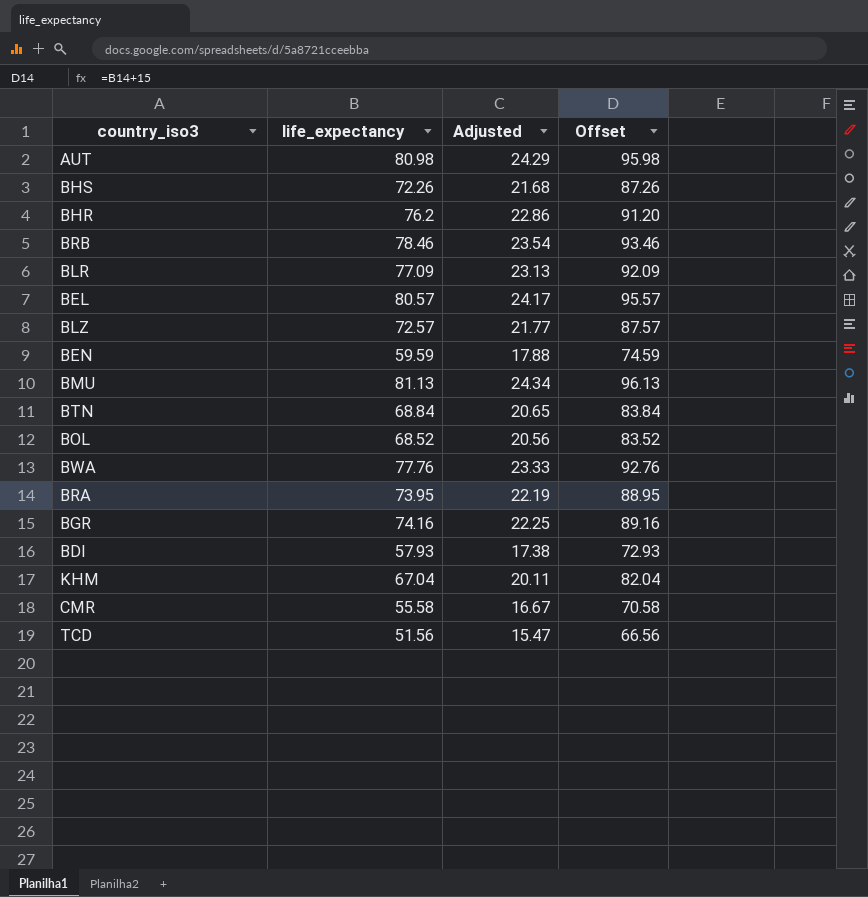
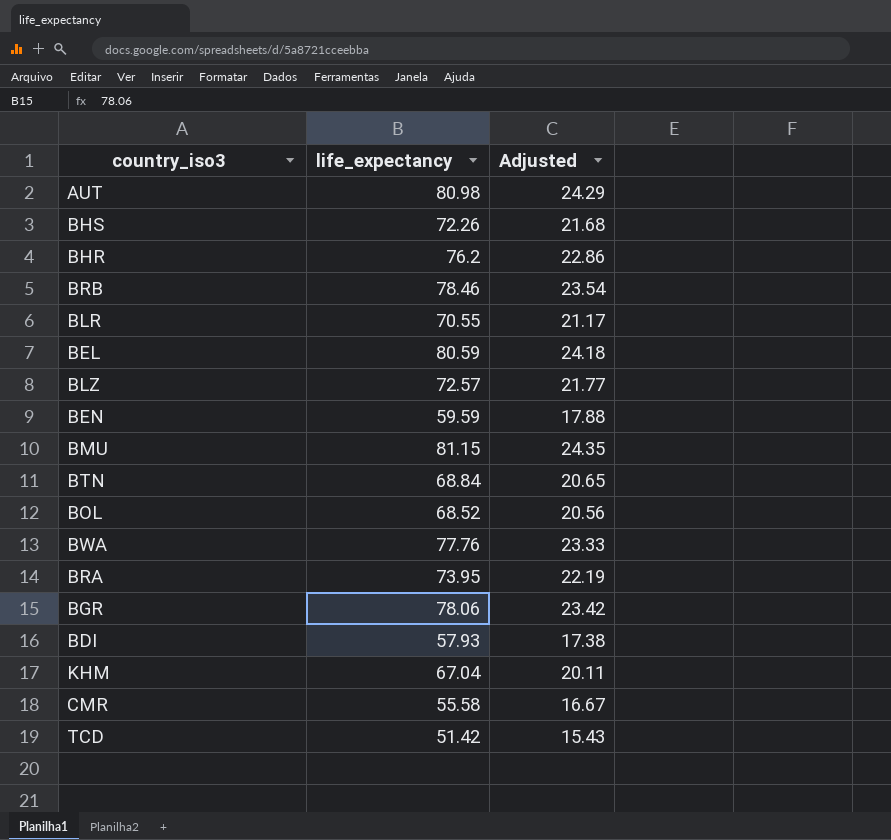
column Offset | formula: [life_expectancy] + 15 -> none
BLR | life_expectancy: 77.09 -> 70.55
BLR | Adjusted: 23.13 -> 21.17
BEL | life_expectancy: 80.57 -> 80.59
BEL | Adjusted: 24.17 -> 24.18
BMU | life_expectancy: 81.13 -> 81.15
BMU | Adjusted: 24.34 -> 24.35
BGR | life_expectancy: 74.16 -> 78.06
BGR | Adjusted: 22.25 -> 23.42
TCD | life_expectancy: 51.56 -> 51.42
TCD | Adjusted: 15.47 -> 15.43

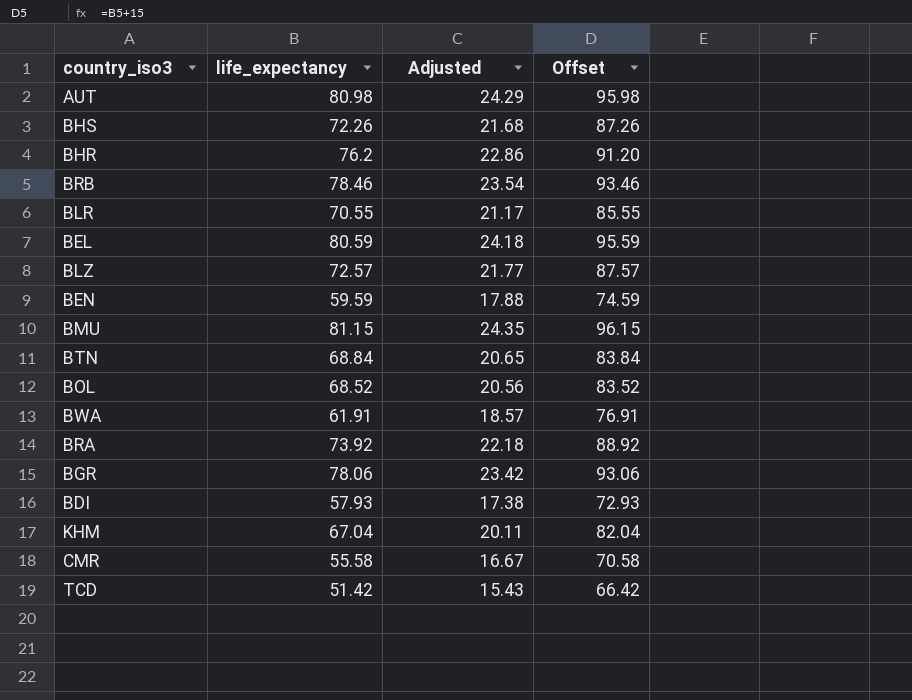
column Offset | formula: none -> [life_expectancy] + 15
BWA | life_expectancy: 77.76 -> 61.91
BWA | Adjusted: 23.33 -> 18.57
BRA | life_expectancy: 73.95 -> 73.92
BRA | Adjusted: 22.19 -> 22.18

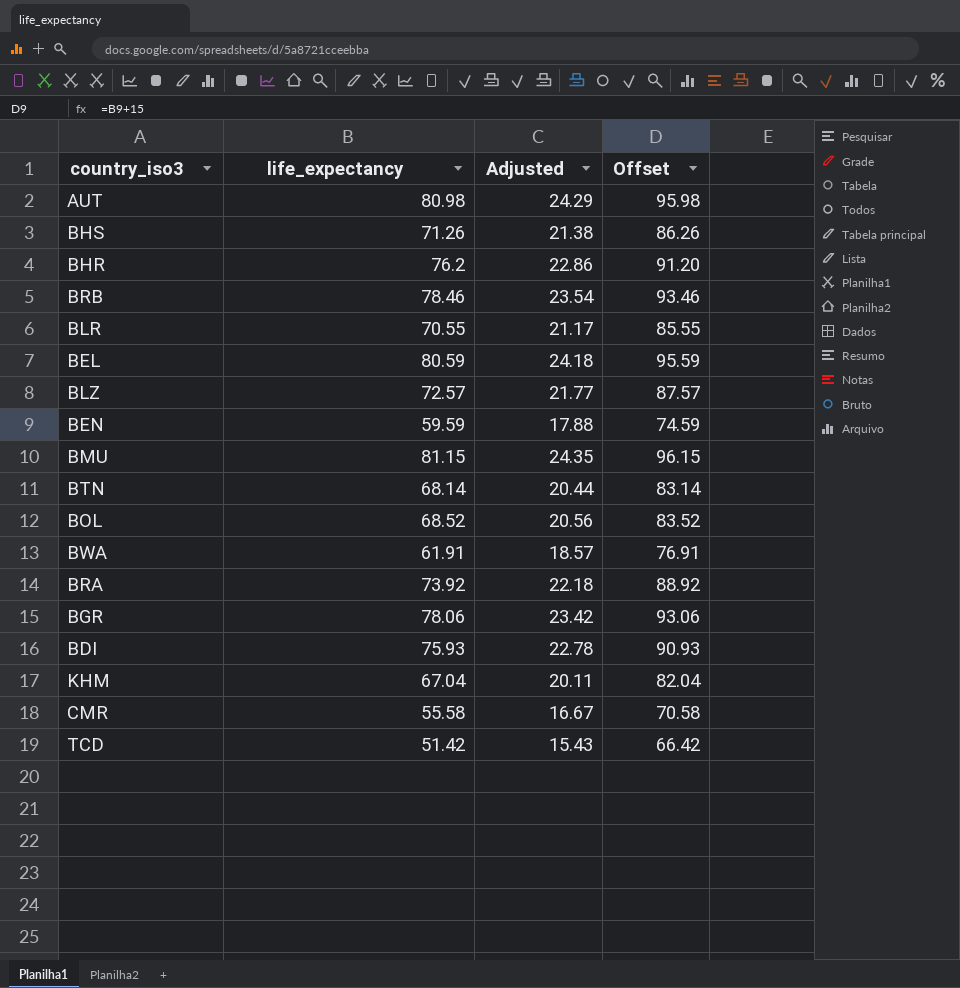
BHS | life_expectancy: 72.26 -> 71.26
BHS | Adjusted: 21.68 -> 21.38
BHS | Offset: 87.26 -> 86.26
BTN | life_expectancy: 68.84 -> 68.14
BTN | Adjusted: 20.65 -> 20.44
BTN | Offset: 83.84 -> 83.14
BDI | life_expectancy: 57.93 -> 75.93
BDI | Adjusted: 17.38 -> 22.78
BDI | Offset: 72.93 -> 90.93

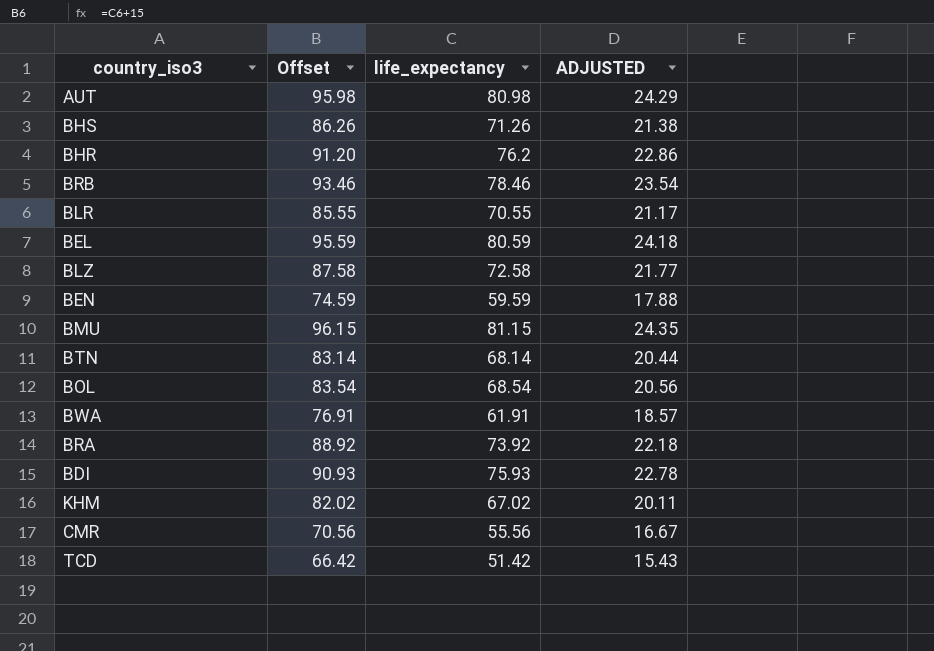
column Offset | position: 4 -> 2
column name: Adjusted -> ADJUSTED
row BGR: 78.06 | 23.42 | 93.06 -> none
BLZ | Offset: 87.57 -> 87.58
BLZ | life_expectancy: 72.57 -> 72.58
BOL | Offset: 83.52 -> 83.54
BOL | life_expectancy: 68.52 -> 68.54
KHM | Offset: 82.04 -> 82.02
KHM | life_expectancy: 67.04 -> 67.02
CMR | Offset: 70.58 -> 70.56
CMR | life_expectancy: 55.58 -> 55.56

